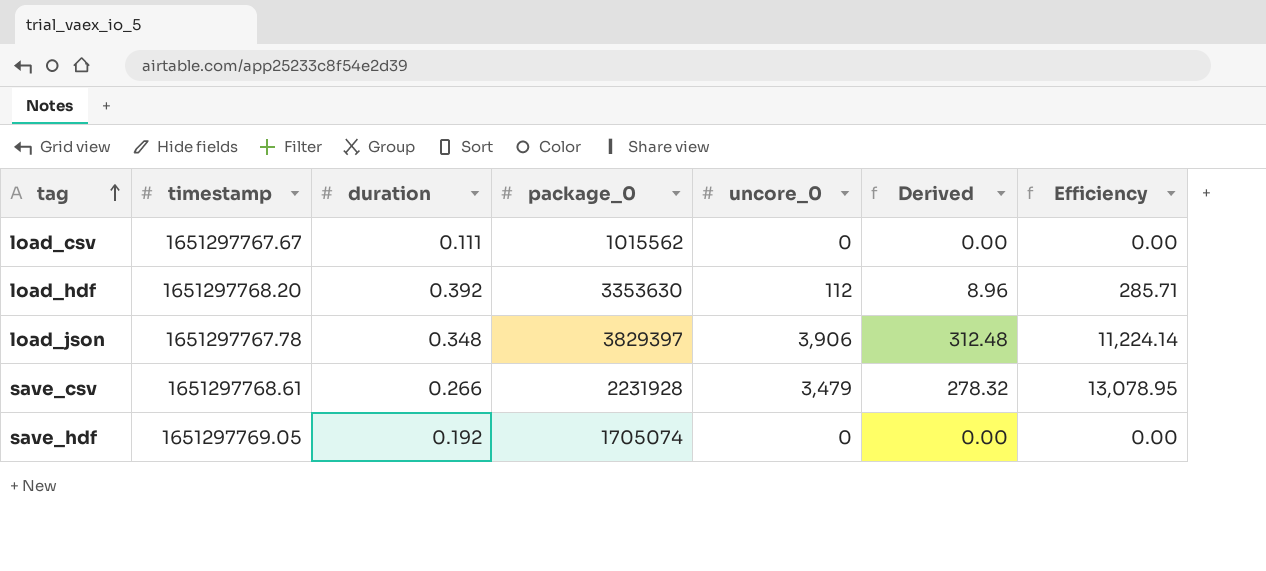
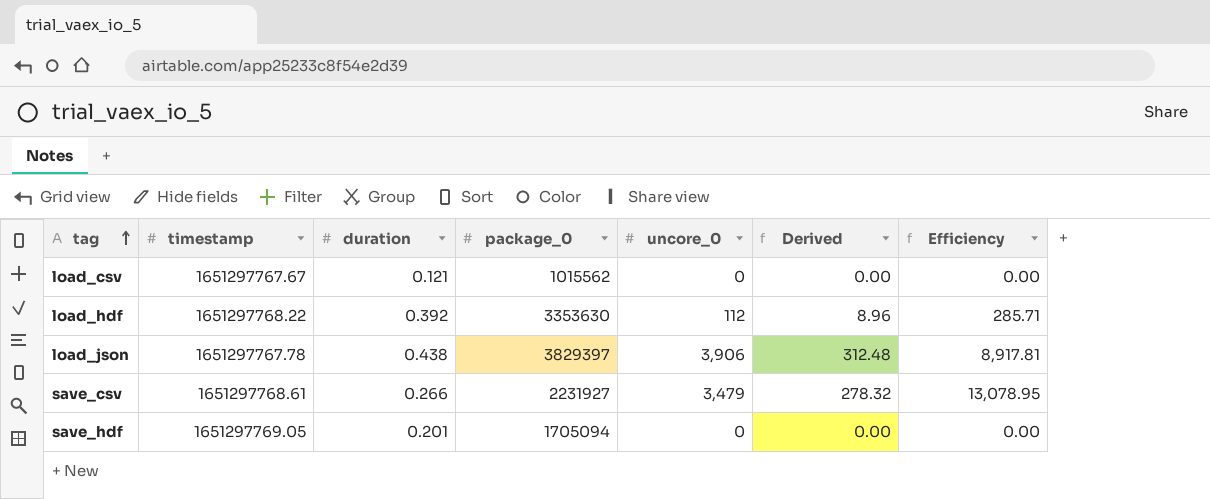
load_csv | duration: 0.111 -> 0.121
load_hdf | timestamp: 1651297768.20 -> 1651297768.22
load_json | duration: 0.348 -> 0.438
load_json | Efficiency: 11,224.14 -> 8,917.81
save_csv | package_0: 2231928 -> 2231927
save_hdf | duration: 0.192 -> 0.201
save_hdf | package_0: 1705074 -> 1705094

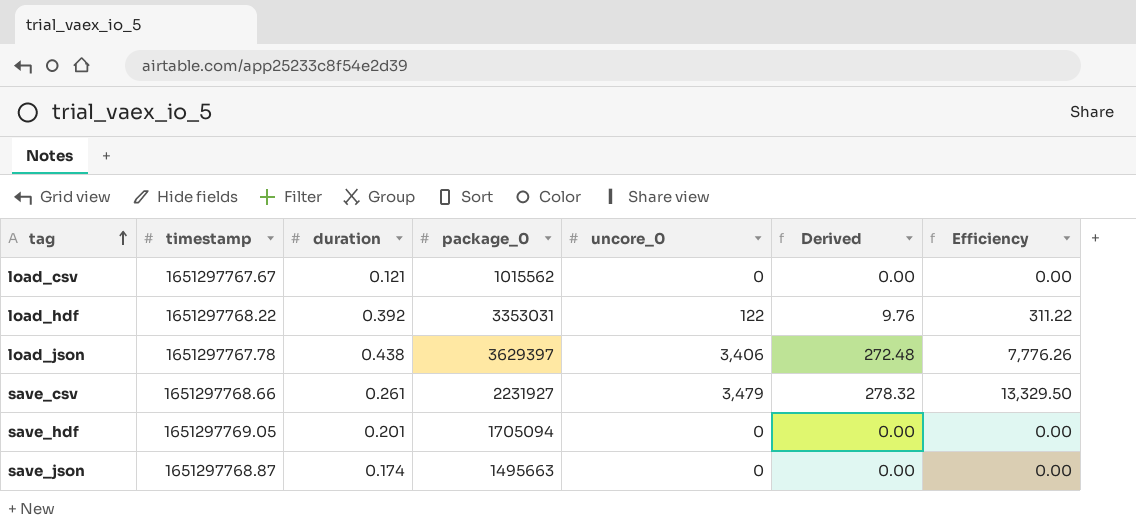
load_hdf | package_0: 3353630 -> 3353031
load_hdf | uncore_0: 112 -> 122
load_hdf | Derived: 8.96 -> 9.76
load_hdf | Efficiency: 285.71 -> 311.22
load_json | package_0: 3829397 -> 3629397
load_json | uncore_0: 3,906 -> 3,406
load_json | Derived: 312.48 -> 272.48
load_json | Efficiency: 8,917.81 -> 7,776.26
save_csv | timestamp: 1651297768.61 -> 1651297768.66
save_csv | duration: 0.266 -> 0.261
save_csv | Efficiency: 13,078.95 -> 13,329.50
row save_json: none -> 1651297768.87 | 0.174 | 1495663 | 0 | 0.00 | 0.00

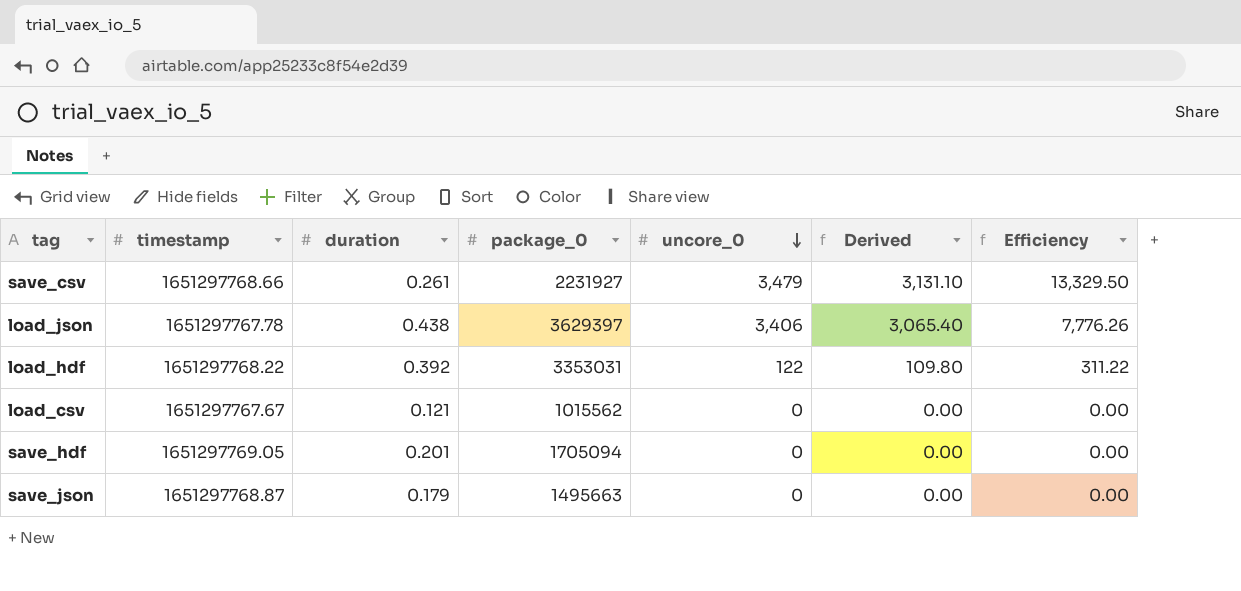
row order: tag ascending -> uncore_0 descending
column Derived | formula: [uncore_0] * 0.08 -> [uncore_0] * 0.9
save_json | duration: 0.174 -> 0.179

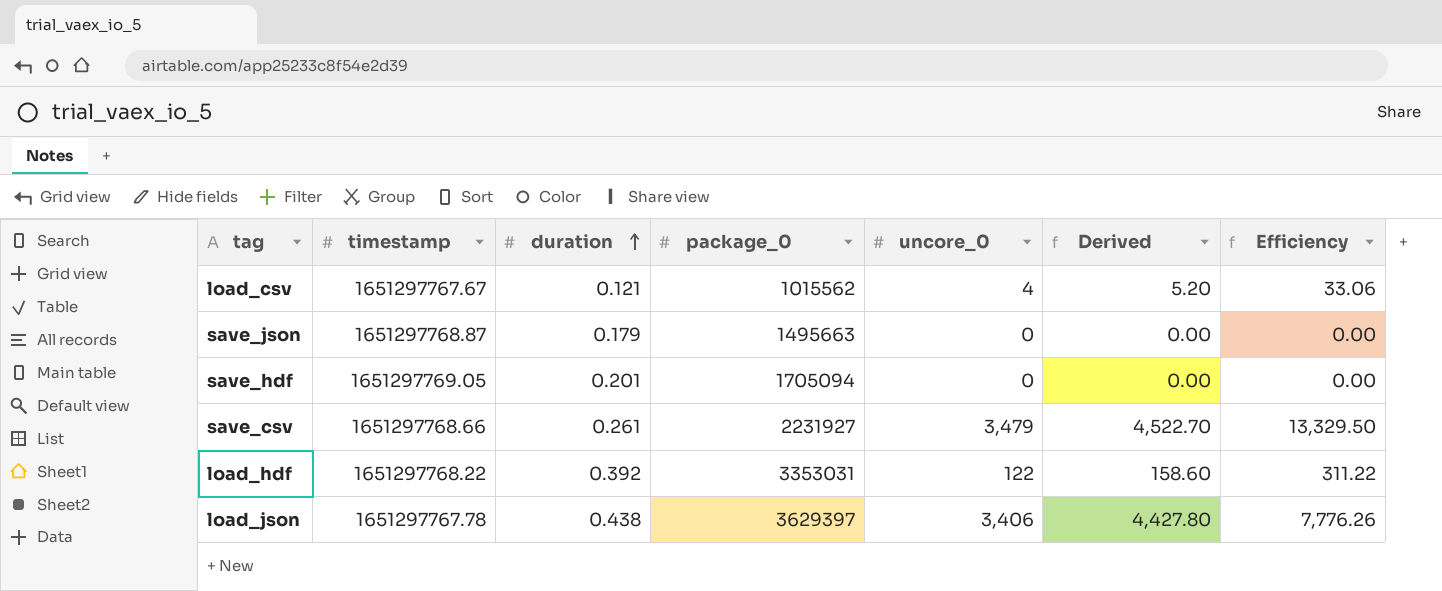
row order: uncore_0 descending -> duration ascending
column Derived | formula: [uncore_0] * 0.9 -> [uncore_0] * 1.3
load_csv | uncore_0: 0 -> 4
load_csv | Efficiency: 0.00 -> 33.06

